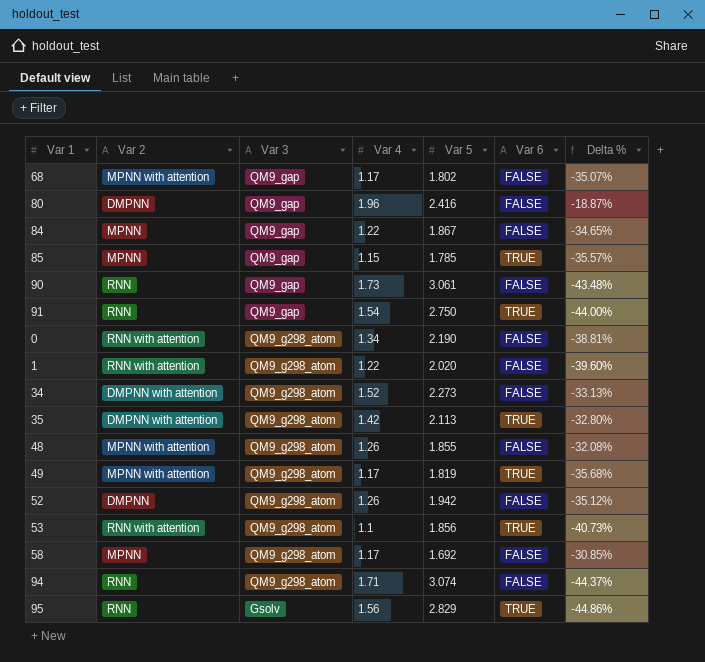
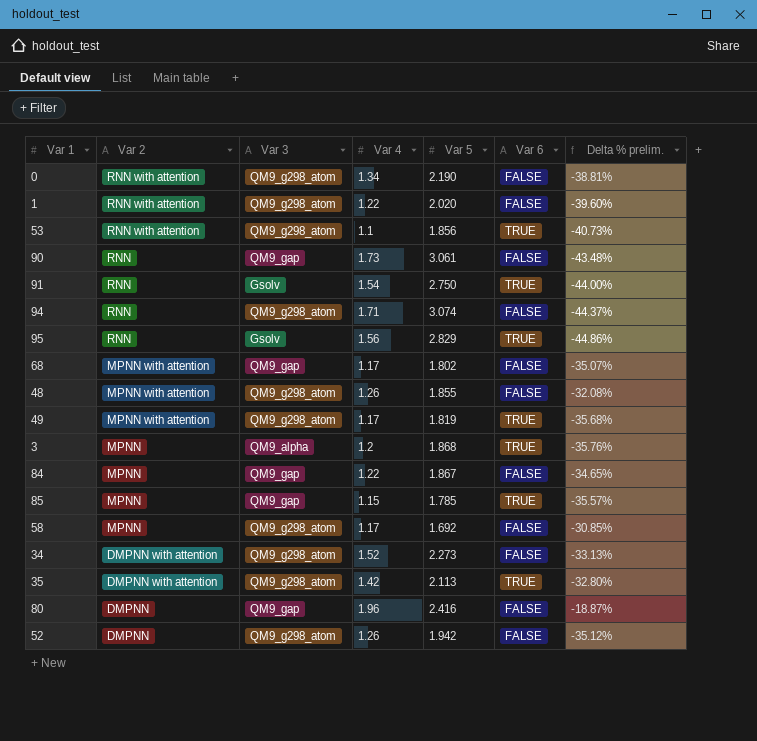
row order: Var 3 descending -> Var 2 descending
column name: Delta % -> Delta % prelim.
91 | Var 3: QM9_gap -> Gsolv
row 3: none -> MPNN | QM9_alpha | 1.2 | 1.868 | TRUE | -35.76%

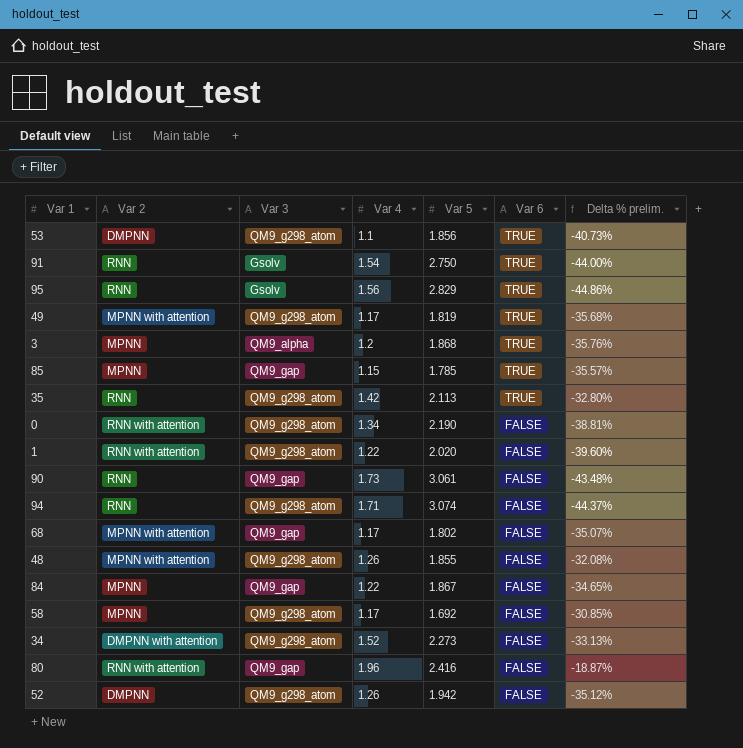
row order: Var 2 descending -> Var 6 descending
53 | Var 2: RNN with attention -> DMPNN
35 | Var 2: DMPNN with attention -> RNN
80 | Var 2: DMPNN -> RNN with attention

